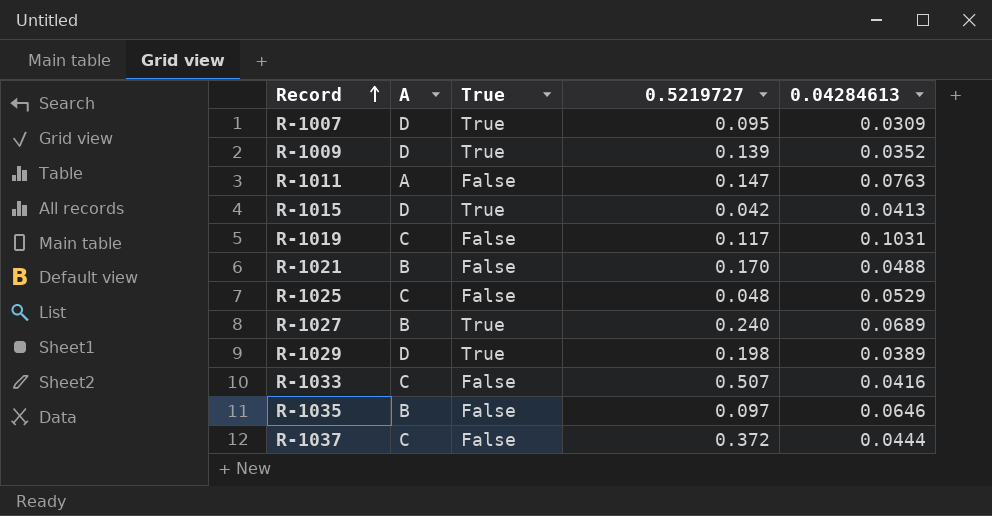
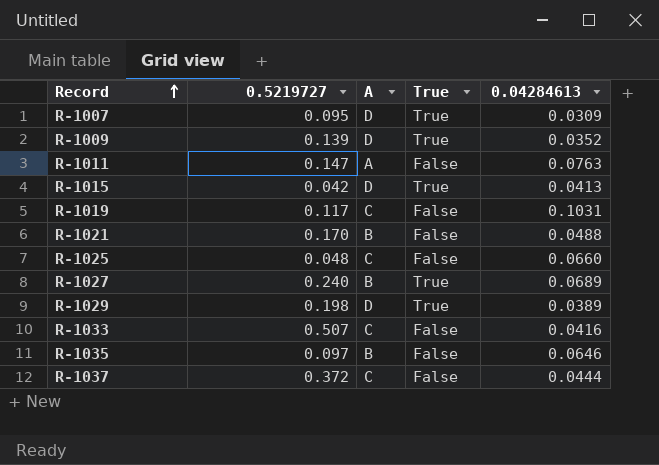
column 0.5219727 | position: 4 -> 2
R-1025 | 0.04284613: 0.0529 -> 0.0660

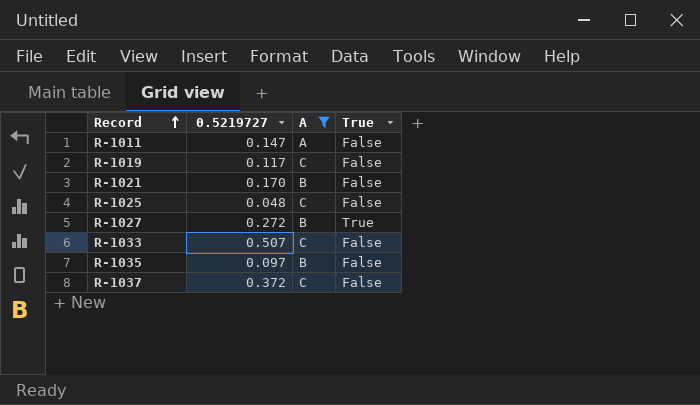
filter: none -> A != D
column 0.04284613 | position: 5 -> none
R-1027 | 0.5219727: 0.240 -> 0.272

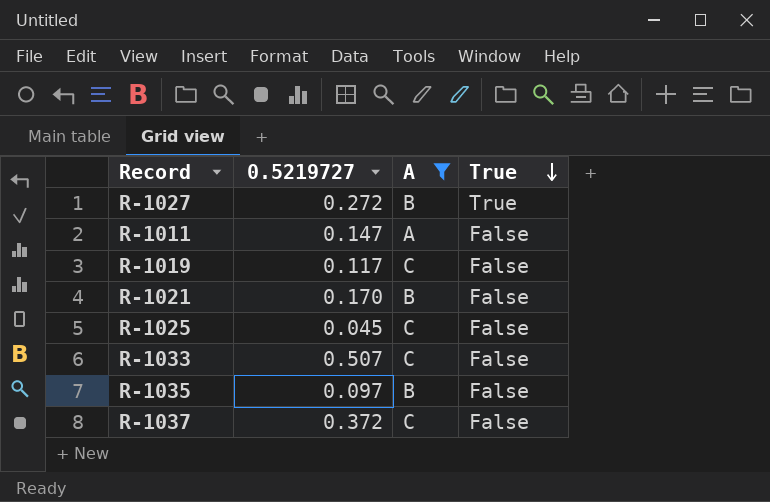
row order: Record ascending -> True descending
R-1025 | 0.5219727: 0.048 -> 0.045

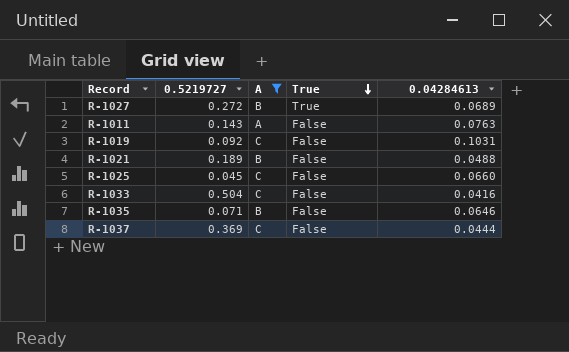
column 0.04284613 | position: none -> 5
R-1011 | 0.5219727: 0.147 -> 0.143
R-1019 | 0.5219727: 0.117 -> 0.092
R-1021 | 0.5219727: 0.170 -> 0.189
R-1033 | 0.5219727: 0.507 -> 0.504
R-1035 | 0.5219727: 0.097 -> 0.071
R-1037 | 0.5219727: 0.372 -> 0.369

